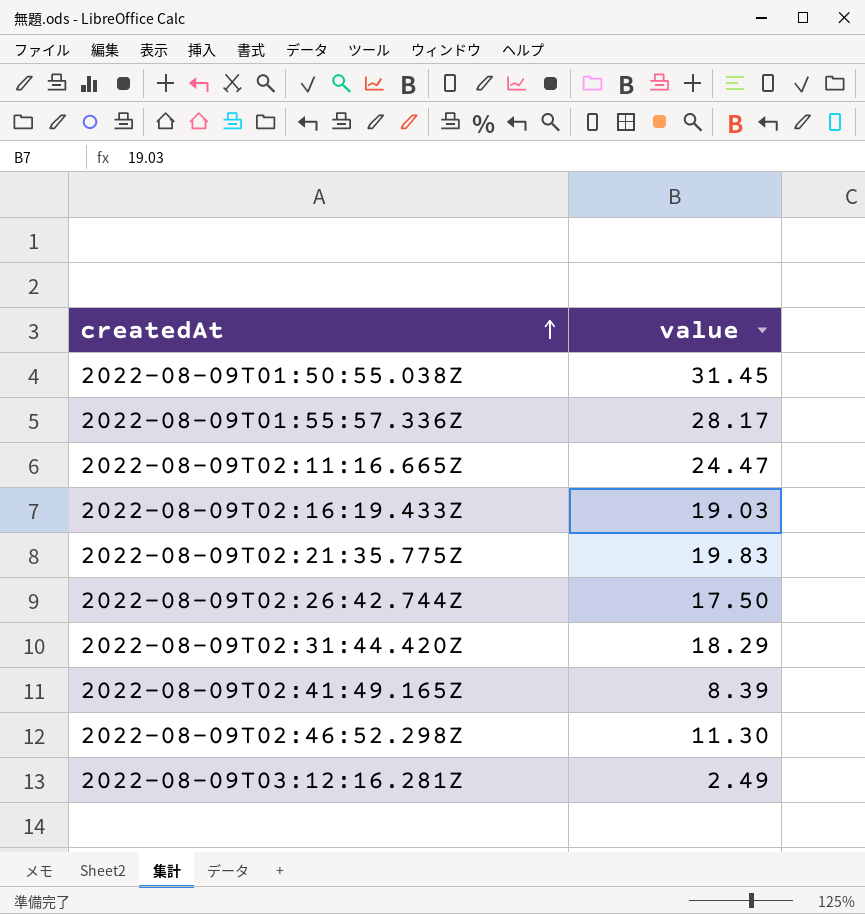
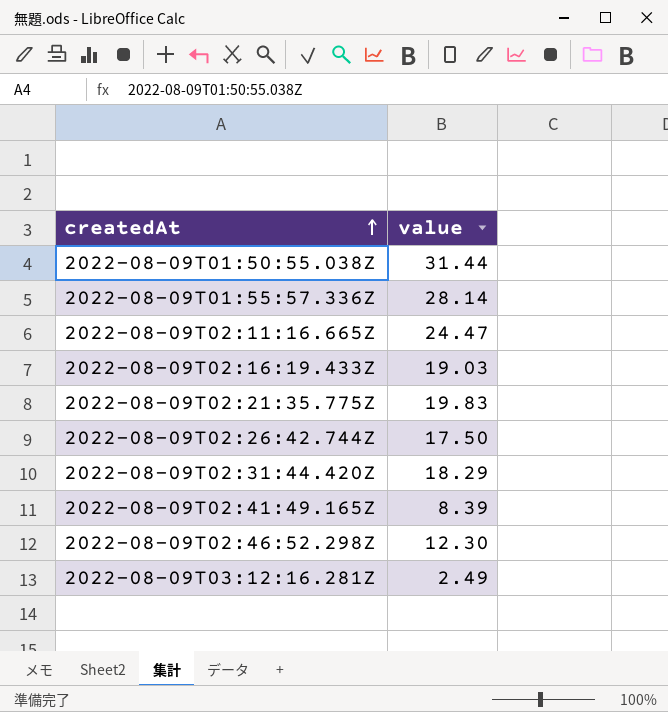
2022-08-09T01:50:55.038Z | value: 31.45 -> 31.44
2022-08-09T01:55:57.336Z | value: 28.17 -> 28.14
2022-08-09T02:46:52.298Z | value: 11.30 -> 12.30

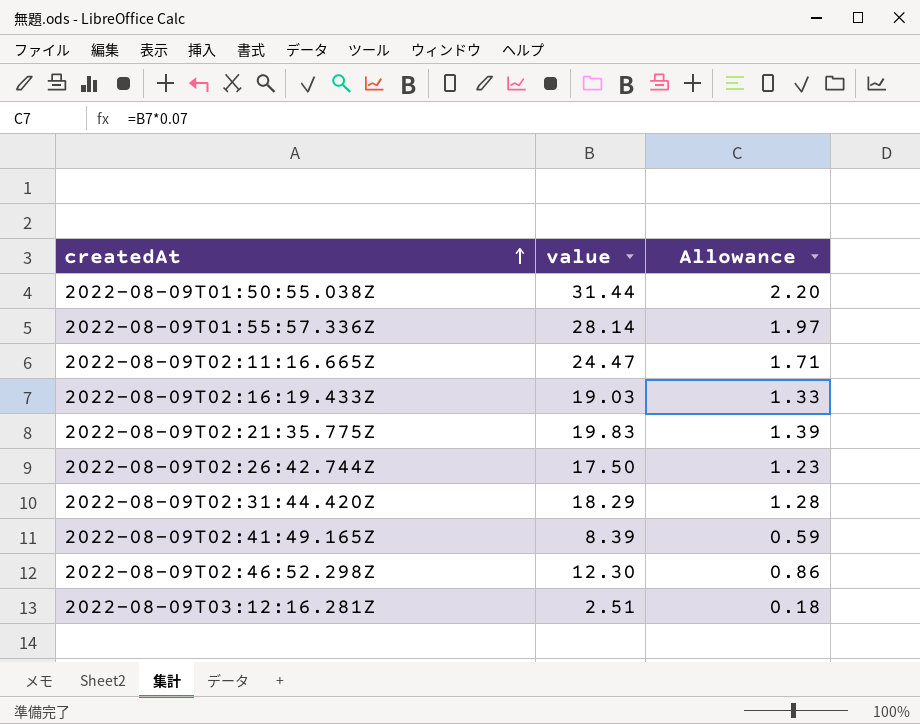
column Allowance | formula: none -> [value] * 0.07
2022-08-09T03:12:16.281Z | value: 2.49 -> 2.51

